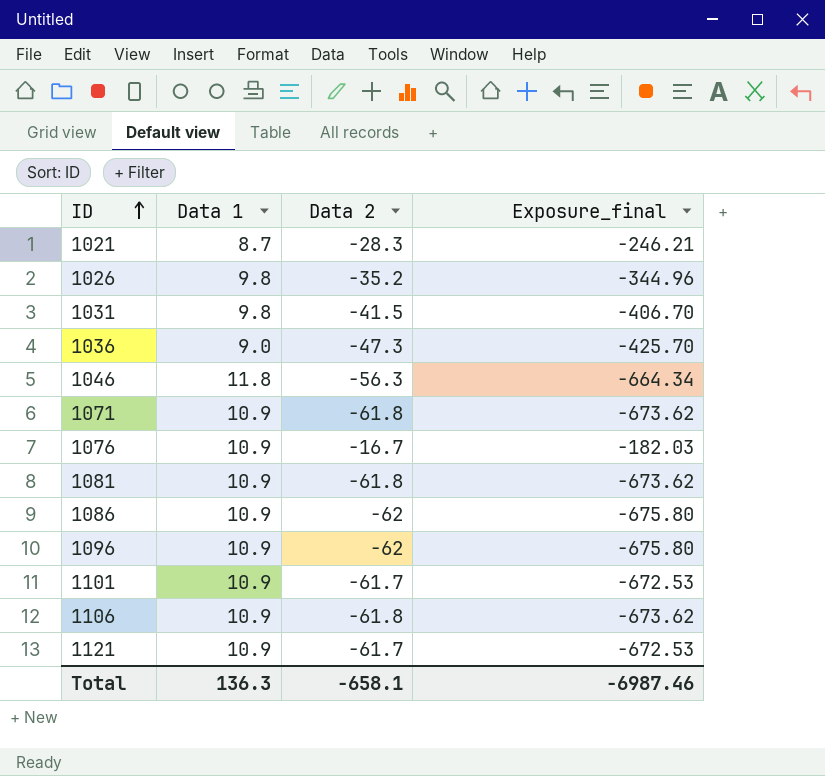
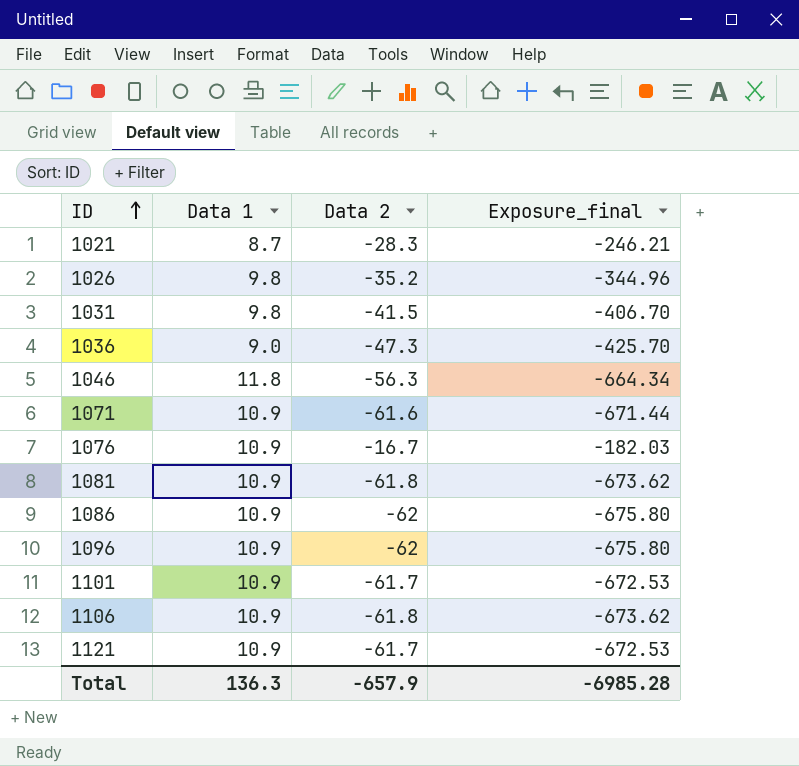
1071 | Data 2: -61.8 -> -61.6
1071 | Exposure_final: -673.62 -> -671.44
Total | Data 2: -658.1 -> -657.9
Total | Exposure_final: -6987.46 -> -6985.28

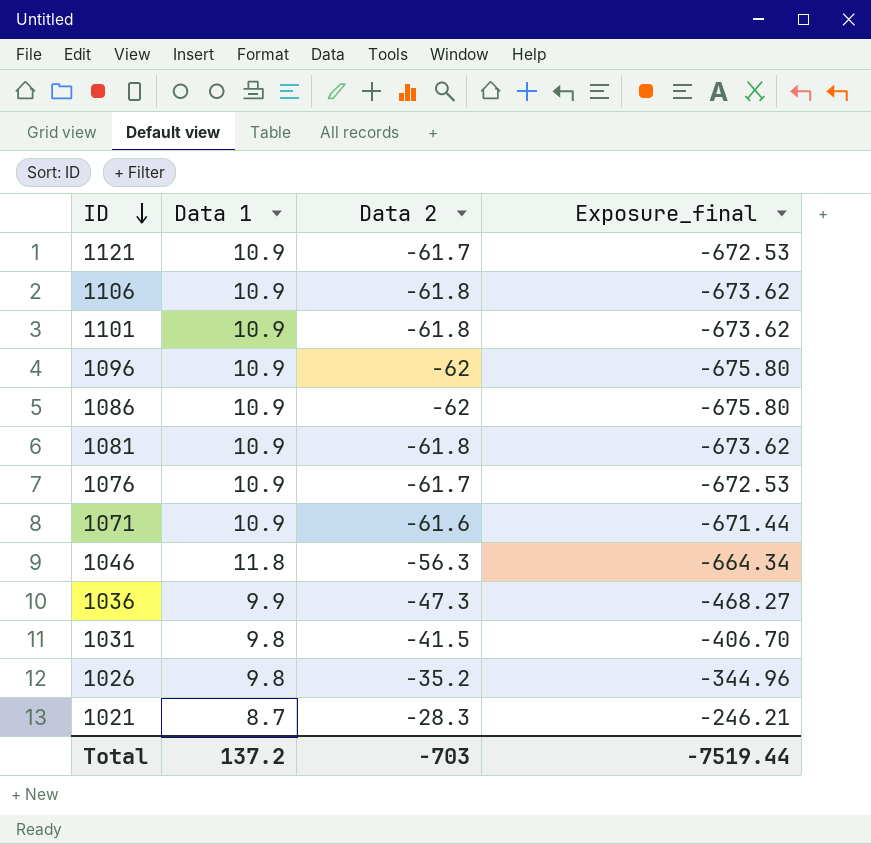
row order: ID ascending -> ID descending
1101 | Data 2: -61.7 -> -61.8
1101 | Exposure_final: -672.53 -> -673.62
1076 | Data 2: -16.7 -> -61.7
1076 | Exposure_final: -182.03 -> -672.53
1036 | Data 1: 9.0 -> 9.9
1036 | Exposure_final: -425.70 -> -468.27
Total | Data 1: 136.3 -> 137.2
Total | Data 2: -657.9 -> -703
Total | Exposure_final: -6985.28 -> -7519.44

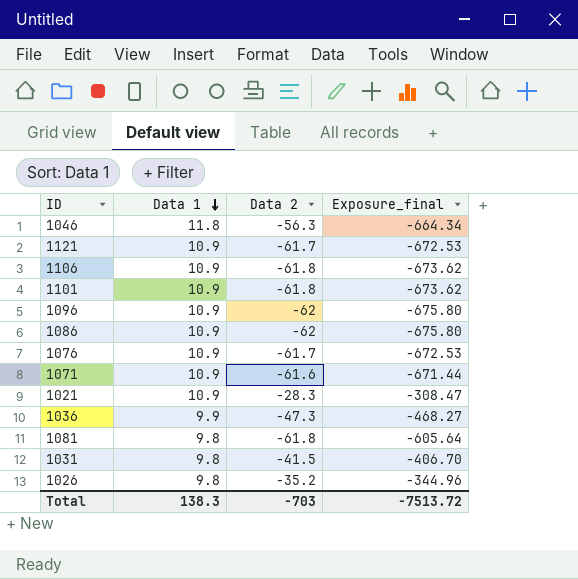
row order: ID descending -> Data 1 descending
1021 | Data 1: 8.7 -> 10.9
1021 | Exposure_final: -246.21 -> -308.47
1081 | Data 1: 10.9 -> 9.8
1081 | Exposure_final: -673.62 -> -605.64
Total | Data 1: 137.2 -> 138.3
Total | Exposure_final: -7519.44 -> -7513.72

